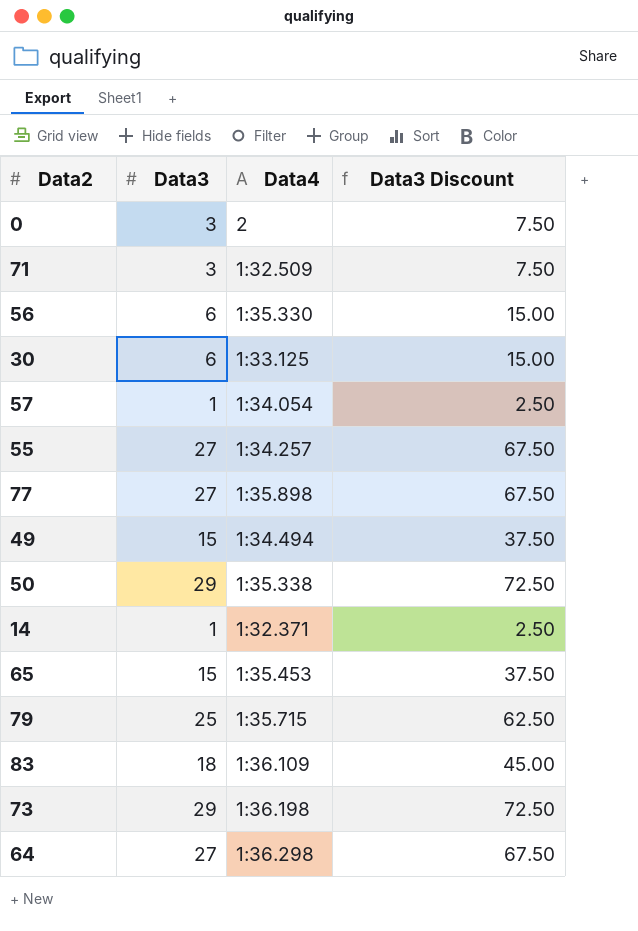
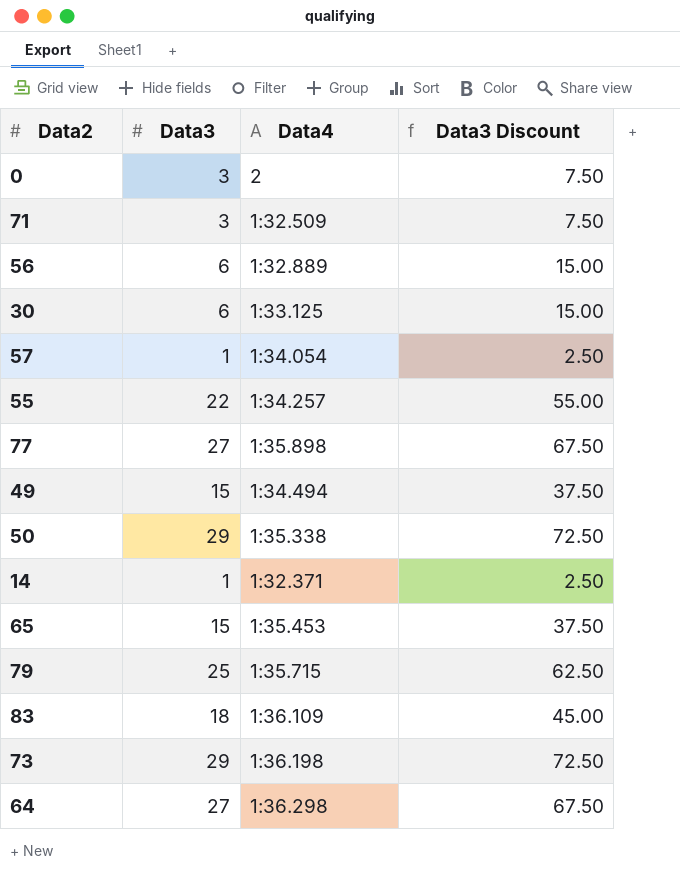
56 | Data4: 1:35.330 -> 1:32.889
55 | Data3: 27 -> 22
55 | Data3 Discount: 67.50 -> 55.00

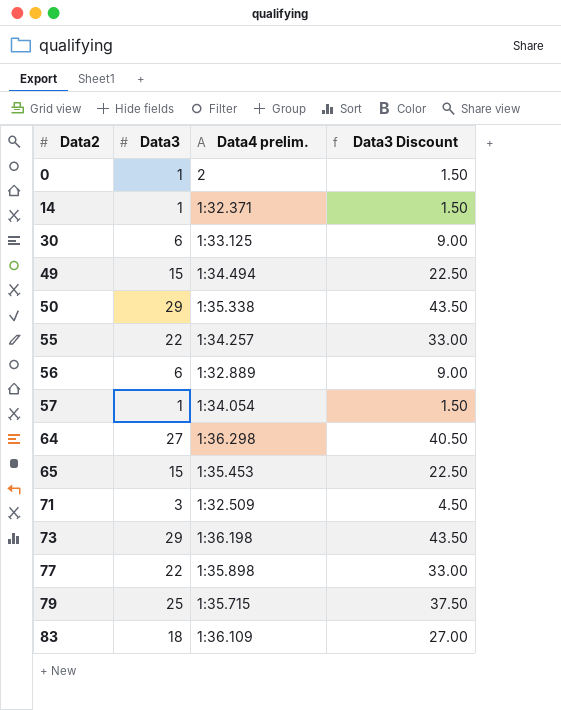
row order: none -> Data2 ascending
column name: Data4 -> Data4 prelim.
column Data3 Discount | formula: [Data3] * 2.5 -> [Data3] * 1.5
0 | Data3: 3 -> 1
77 | Data3: 27 -> 22

